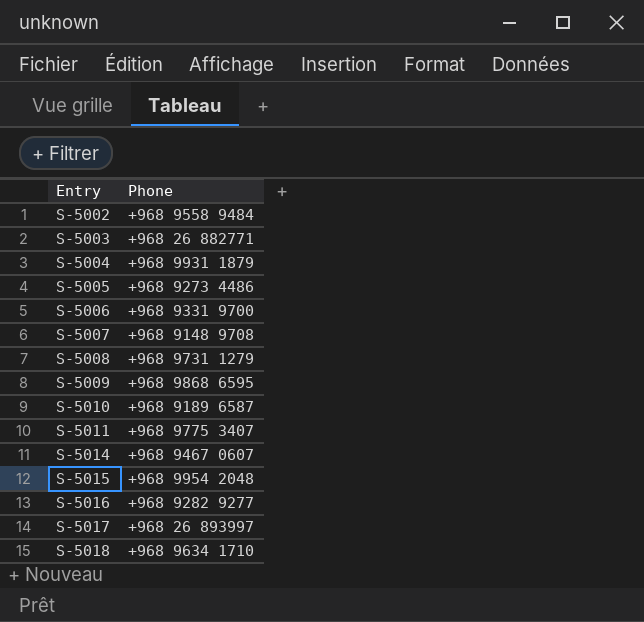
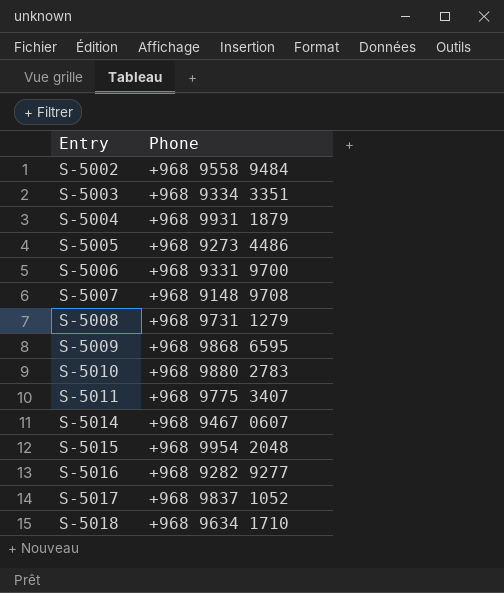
S-5003 | Phone: +968 26 882771 -> +968 9334 3351
S-5010 | Phone: +968 9189 6587 -> +968 9880 2783
S-5017 | Phone: +968 26 893997 -> +968 9837 1052

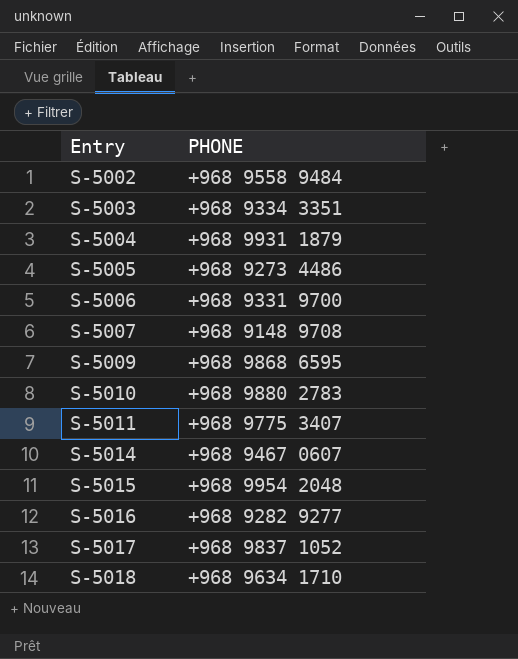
column name: Phone -> PHONE
row S-5008: +968 9731 1279 -> none

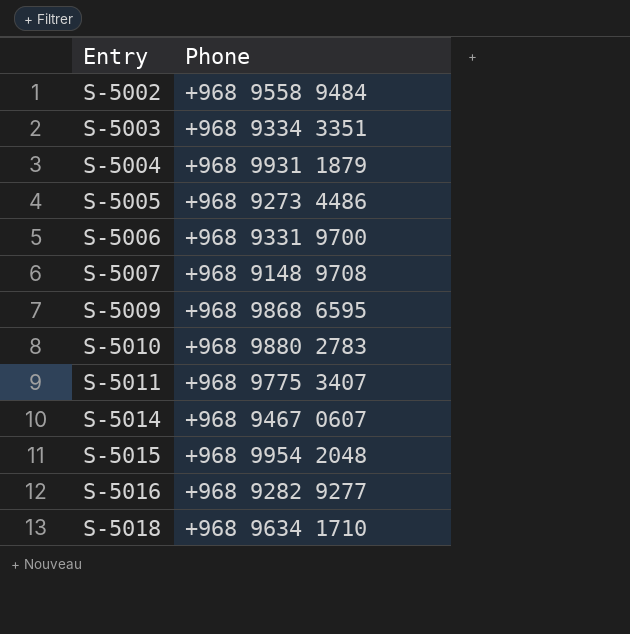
column name: PHONE -> Phone
row S-5017: +968 9837 1052 -> none

